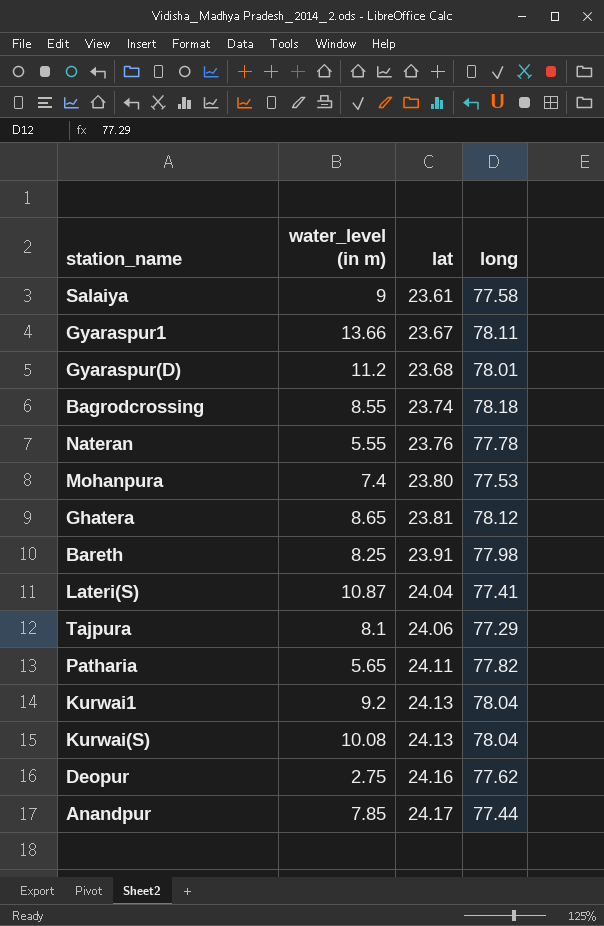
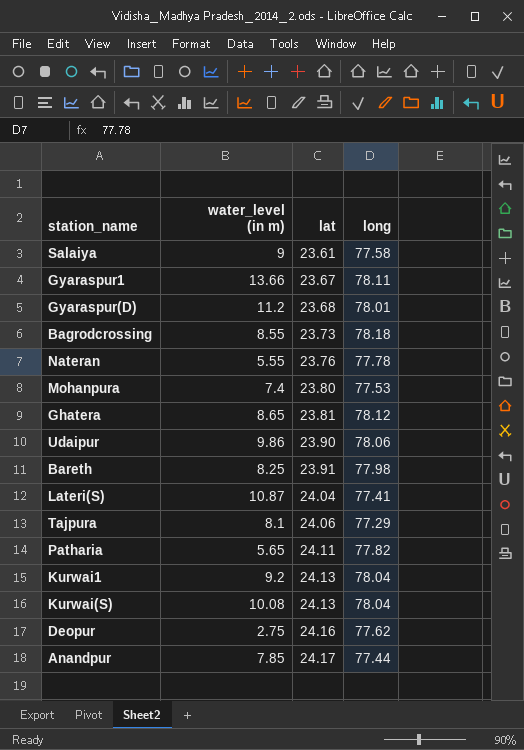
Bagrodcrossing | lat: 23.74 -> 23.73
row Udaipur: none -> 9.86 | 23.90 | 78.06

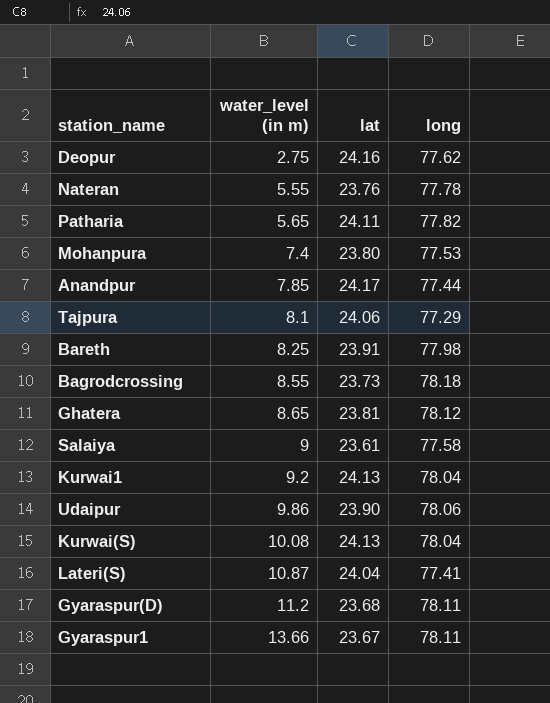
row order: lat ascending -> water_level (in m) ascending
Gyaraspur(D) | long: 78.01 -> 78.11

